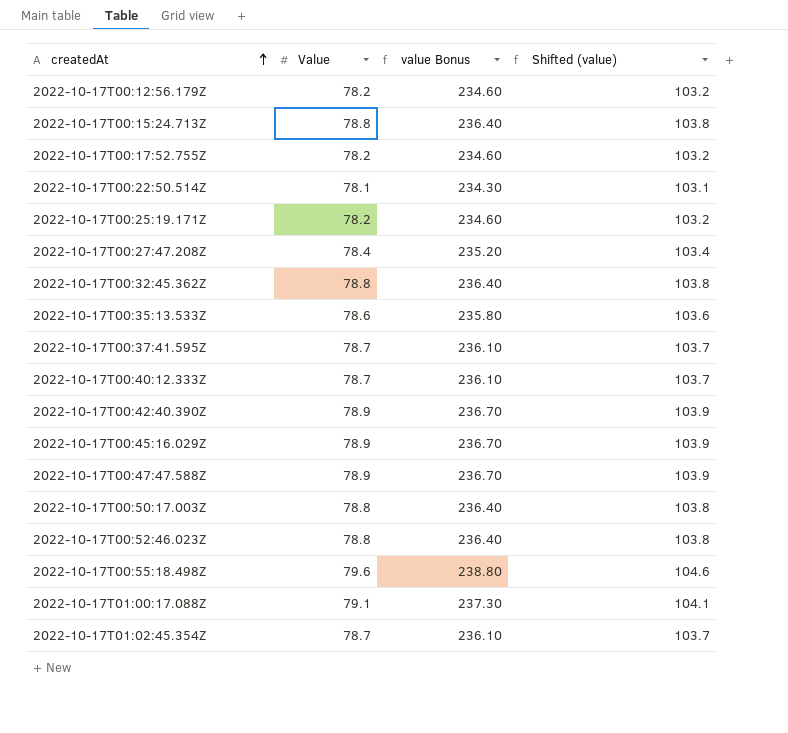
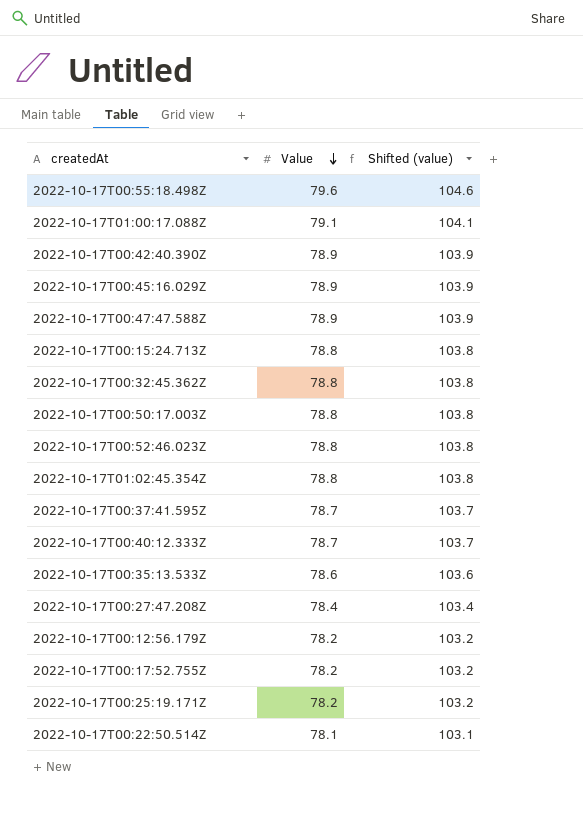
row order: createdAt ascending -> Value descending
column value Bonus | formula: [Value] * 3 -> none
2022-10-17T01:02:45.354Z | Value: 78.7 -> 78.8
2022-10-17T01:02:45.354Z | Shifted (value): 103.7 -> 103.8

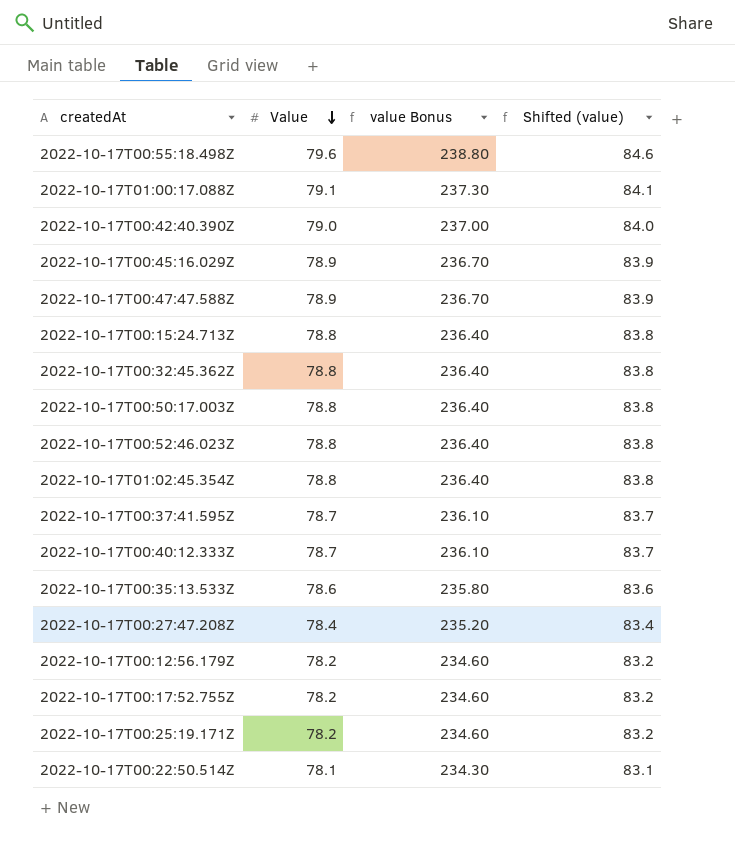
column value Bonus | formula: none -> [Value] * 3
column Shifted (value) | formula: [Value] + 25 -> [Value] + 5
2022-10-17T00:42:40.390Z | Value: 78.9 -> 79.0

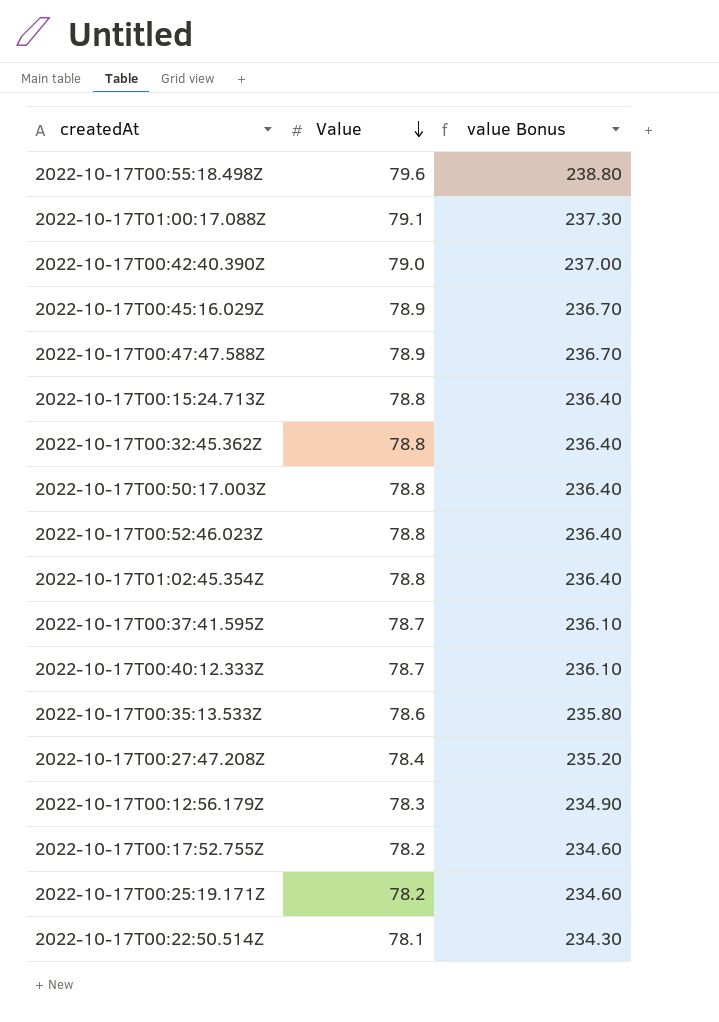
column Shifted (value) | formula: [Value] + 5 -> none
2022-10-17T00:12:56.179Z | Value: 78.2 -> 78.3
2022-10-17T00:12:56.179Z | value Bonus: 234.60 -> 234.90

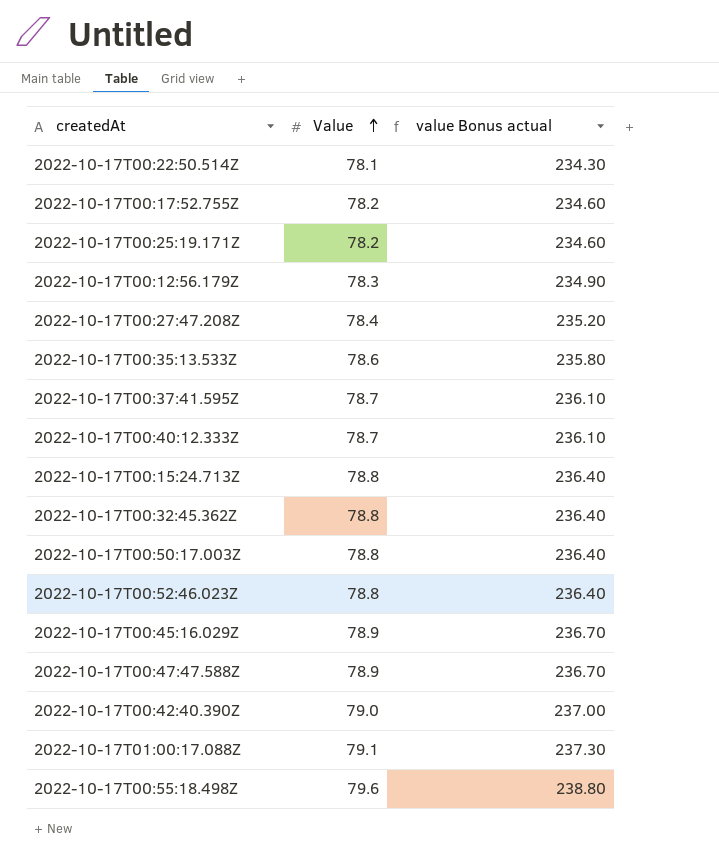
row order: Value descending -> Value ascending
column name: value Bonus -> value Bonus actual
row 2022-10-17T01:02:45.354Z: 78.8 | 236.40 -> none

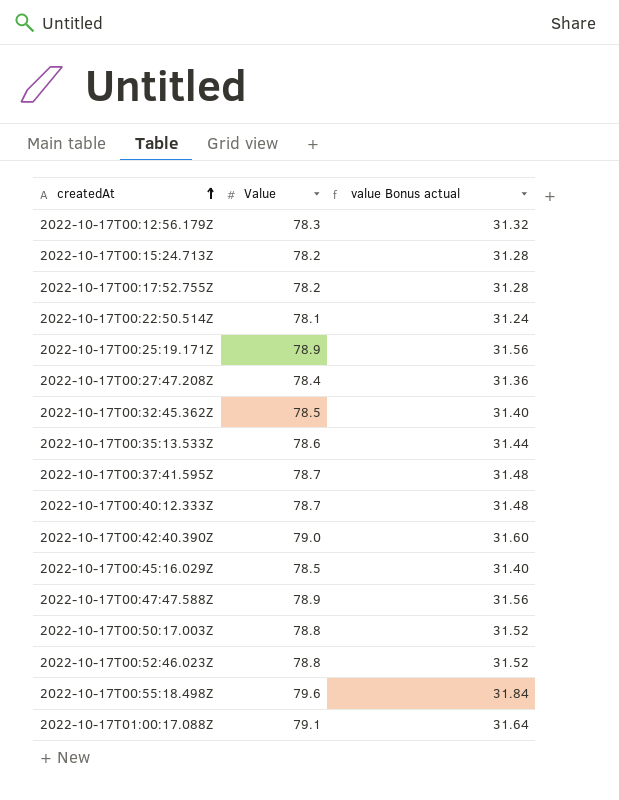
row order: Value ascending -> createdAt ascending
column value Bonus actual | formula: [Value] * 3 -> [Value] * 0.4
2022-10-17T00:15:24.713Z | Value: 78.8 -> 78.2
2022-10-17T00:25:19.171Z | Value: 78.2 -> 78.9
2022-10-17T00:32:45.362Z | Value: 78.8 -> 78.5
2022-10-17T00:45:16.029Z | Value: 78.9 -> 78.5

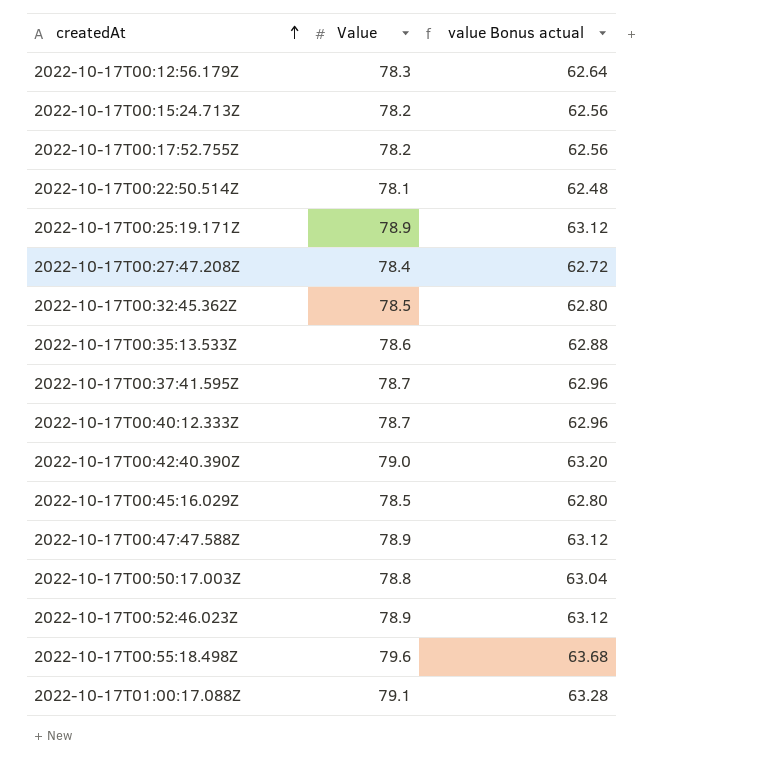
column value Bonus actual | formula: [Value] * 0.4 -> [Value] * 0.8
2022-10-17T00:52:46.023Z | Value: 78.8 -> 78.9

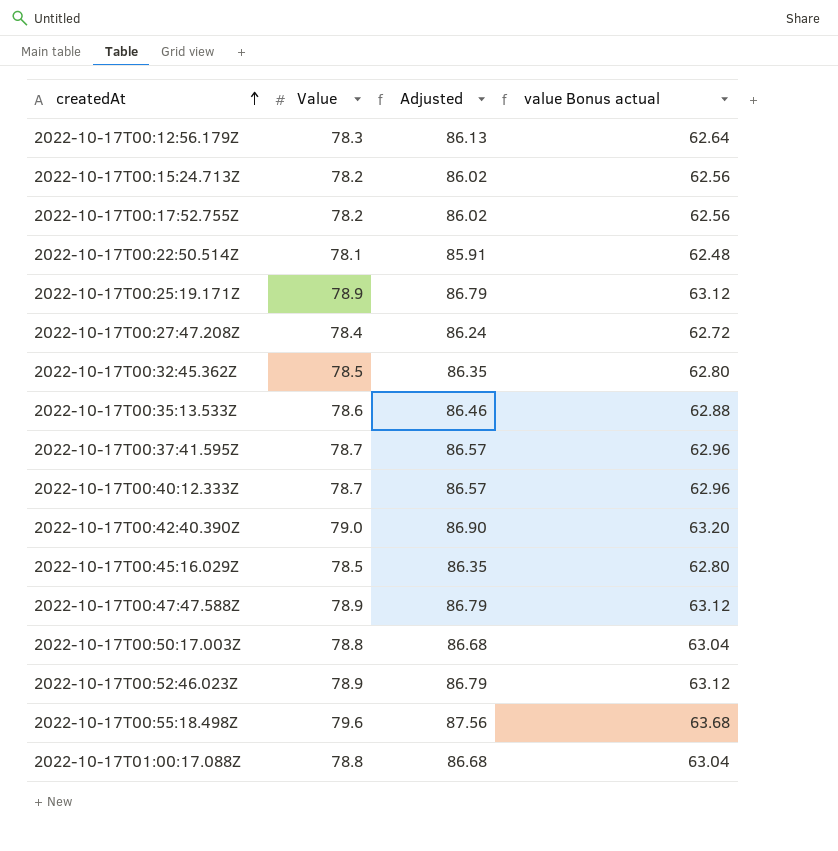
column Adjusted | formula: none -> [Value] * 1.1
2022-10-17T01:00:17.088Z | Value: 79.1 -> 78.8
2022-10-17T01:00:17.088Z | value Bonus actual: 63.28 -> 63.04

